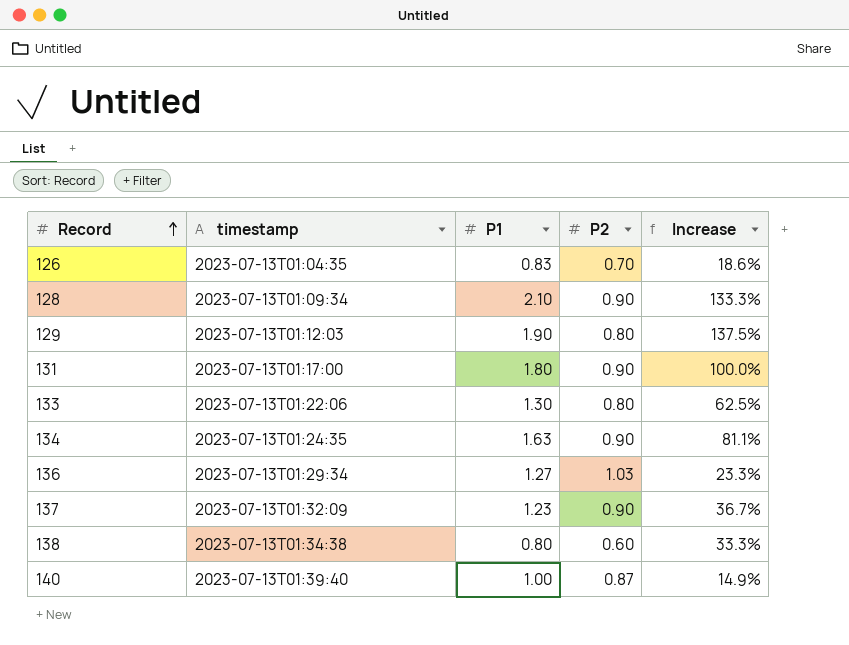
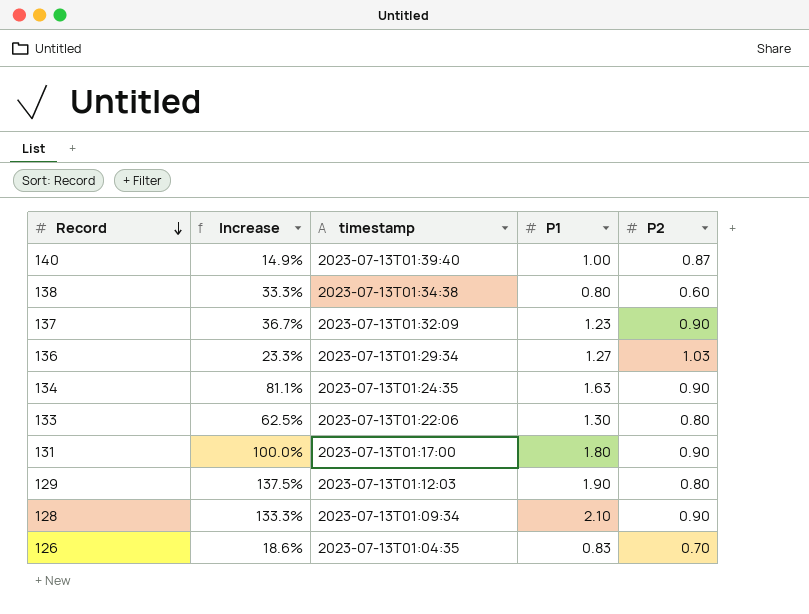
row order: Record ascending -> Record descending
column Increase | position: 5 -> 2

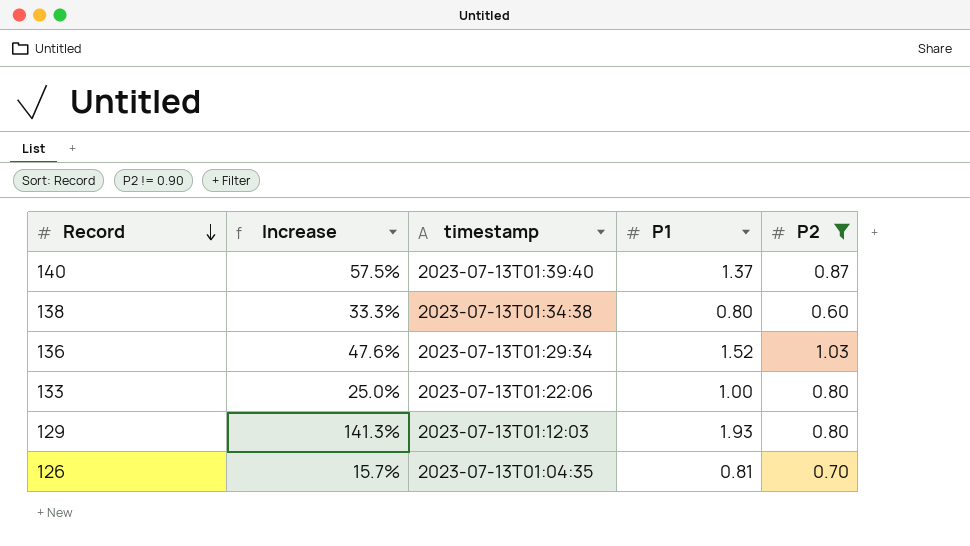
filter: none -> P2 != 0.90
140 | Increase: 14.9% -> 57.5%
140 | P1: 1.00 -> 1.37
136 | Increase: 23.3% -> 47.6%
136 | P1: 1.27 -> 1.52
133 | Increase: 62.5% -> 25.0%
133 | P1: 1.30 -> 1.00
129 | Increase: 137.5% -> 141.3%
129 | P1: 1.90 -> 1.93
126 | Increase: 18.6% -> 15.7%
126 | P1: 0.83 -> 0.81

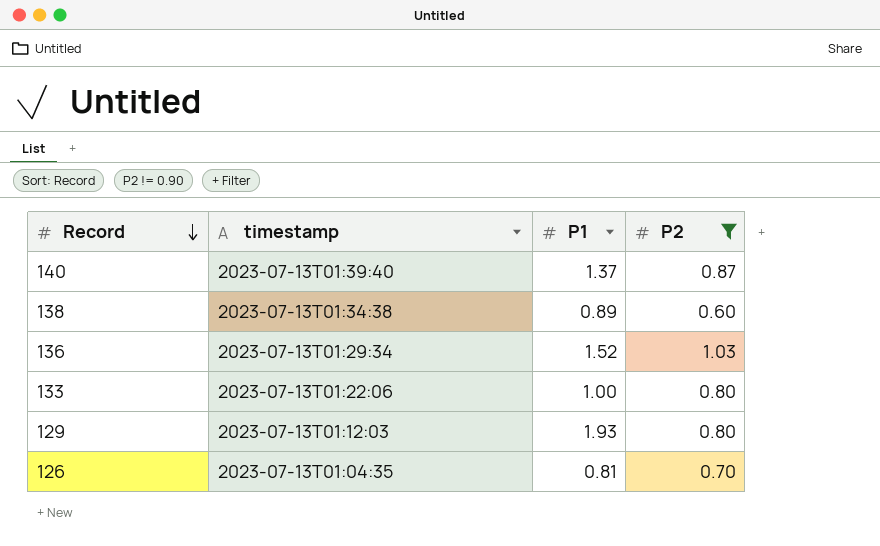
column Increase | formula: ([P1] - [P2]) / [P2] -> none
138 | P1: 0.80 -> 0.89

